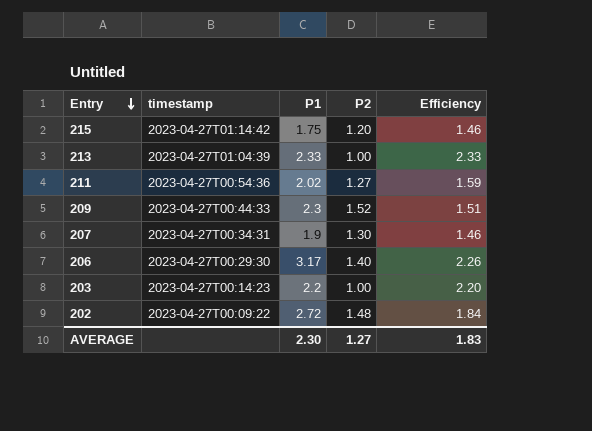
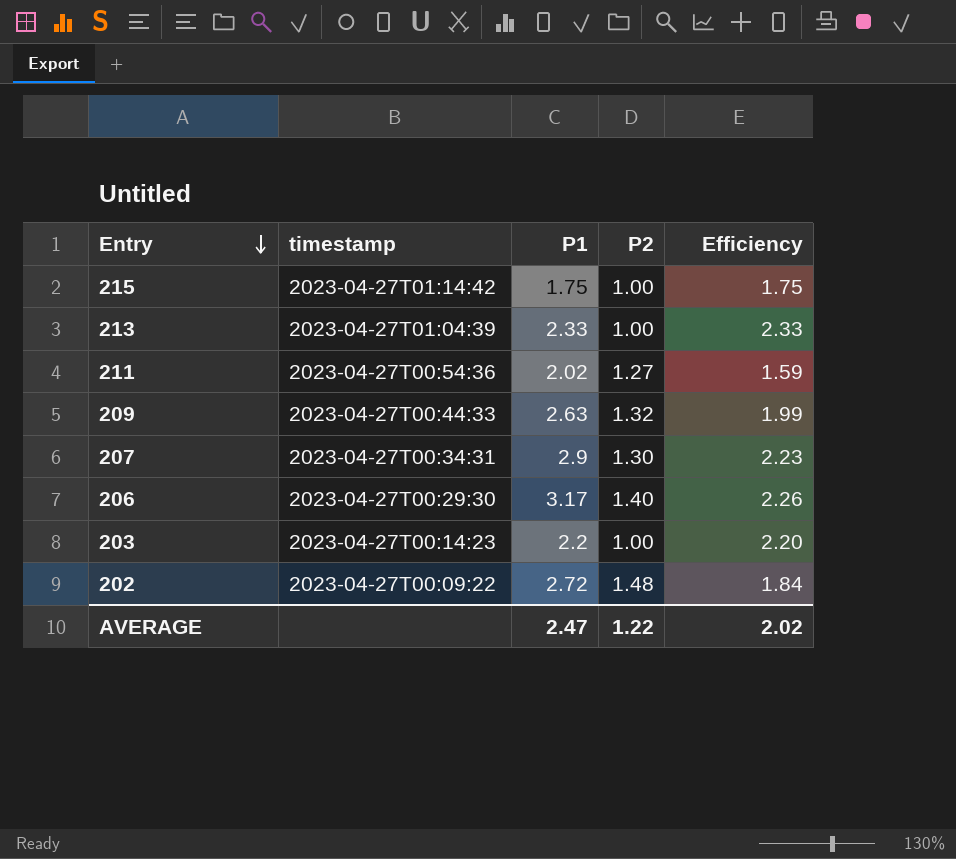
215 | P2: 1.20 -> 1.00
215 | Efficiency: 1.46 -> 1.75
209 | P1: 2.3 -> 2.63
209 | P2: 1.52 -> 1.32
209 | Efficiency: 1.51 -> 1.99
207 | P1: 1.9 -> 2.9
207 | Efficiency: 1.46 -> 2.23
AVERAGE | P1: 2.30 -> 2.47
AVERAGE | P2: 1.27 -> 1.22
AVERAGE | Efficiency: 1.83 -> 2.02

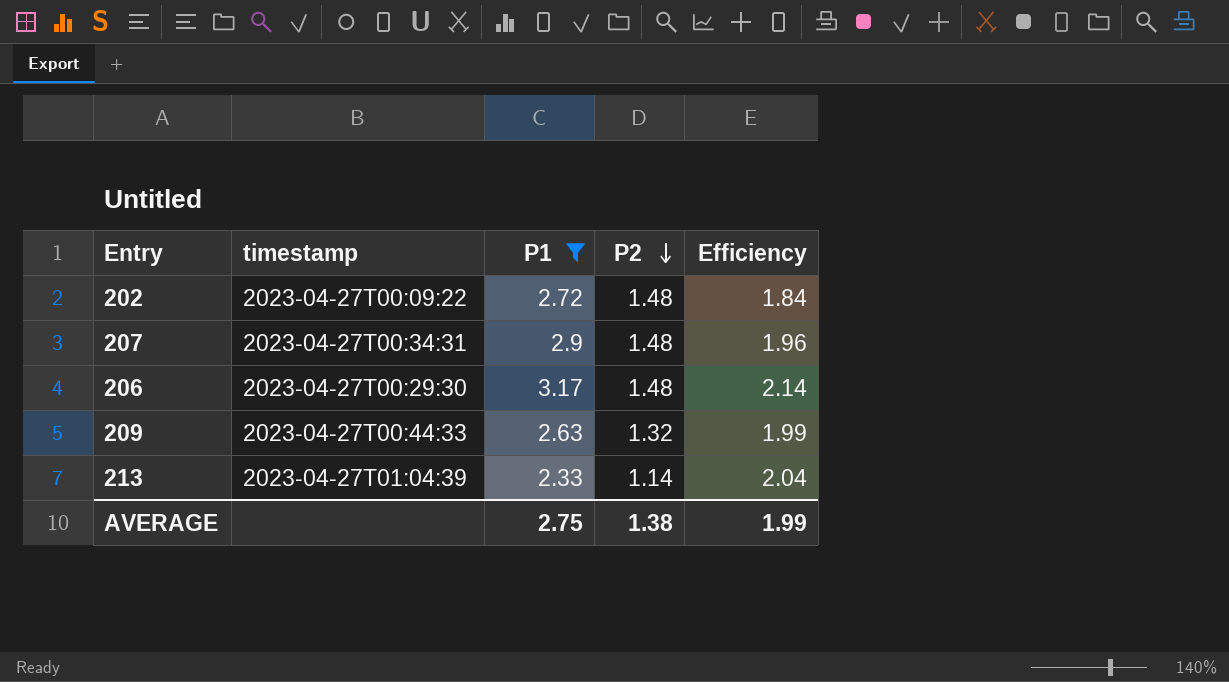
filter: none -> P1 >= 2.33
row order: Entry descending -> P2 descending
207 | P2: 1.30 -> 1.48
207 | Efficiency: 2.23 -> 1.96
206 | P2: 1.40 -> 1.48
206 | Efficiency: 2.26 -> 2.14
213 | P2: 1.00 -> 1.14
213 | Efficiency: 2.33 -> 2.04
AVERAGE | P1: 2.47 -> 2.75
AVERAGE | P2: 1.22 -> 1.38
AVERAGE | Efficiency: 2.02 -> 1.99

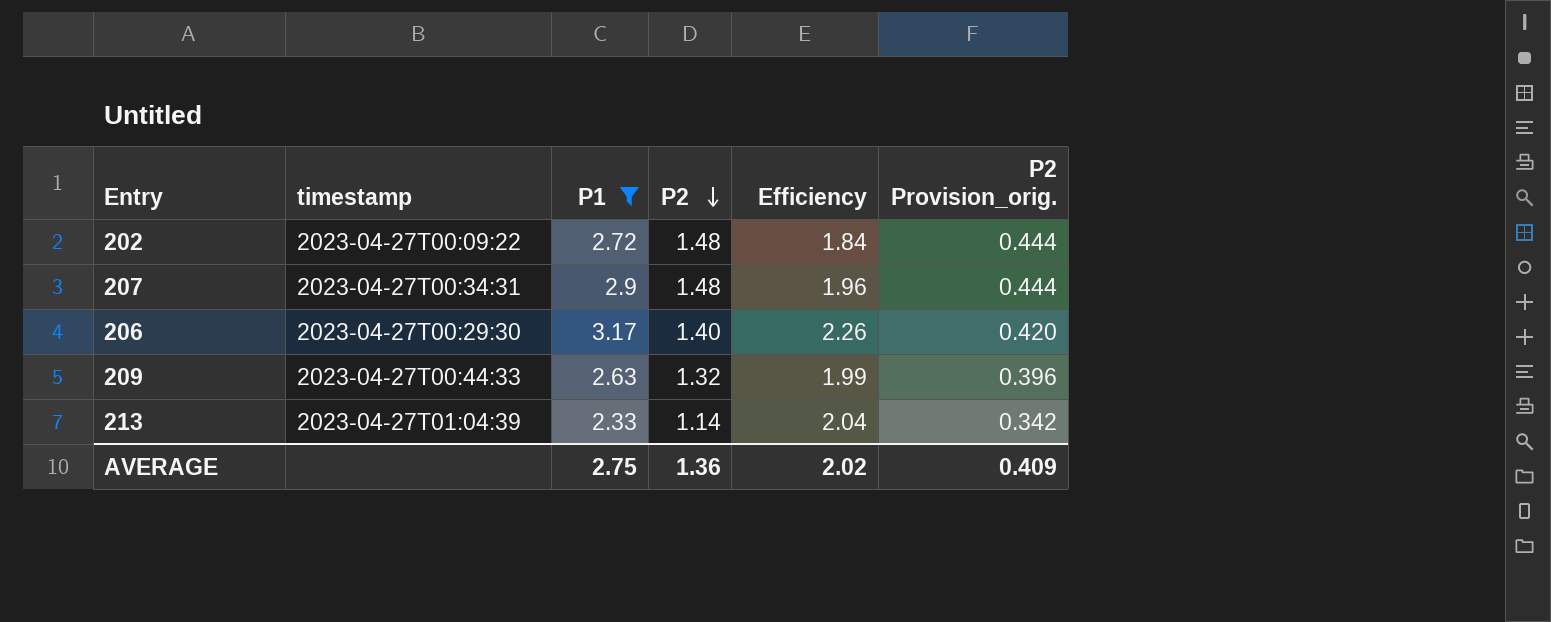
column P2 Provision_orig. | formula: none -> [P2] * 0.3
206 | P2: 1.48 -> 1.40
206 | Efficiency: 2.14 -> 2.26
AVERAGE | P2: 1.38 -> 1.36
AVERAGE | Efficiency: 1.99 -> 2.02

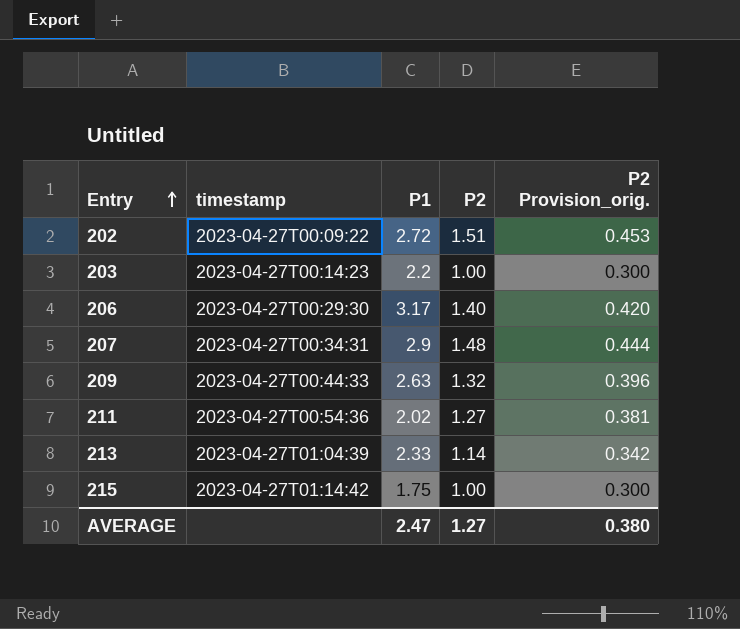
filter: P1 >= 2.33 -> none
row order: P2 descending -> Entry ascending
column Efficiency | formula: [P1] / [P2] -> none
202 | P2: 1.48 -> 1.51
202 | P2 Provision_orig.: 0.444 -> 0.453
AVERAGE | P1: 2.75 -> 2.47
AVERAGE | P2: 1.36 -> 1.27
AVERAGE | P2 Provision_orig.: 0.409 -> 0.380

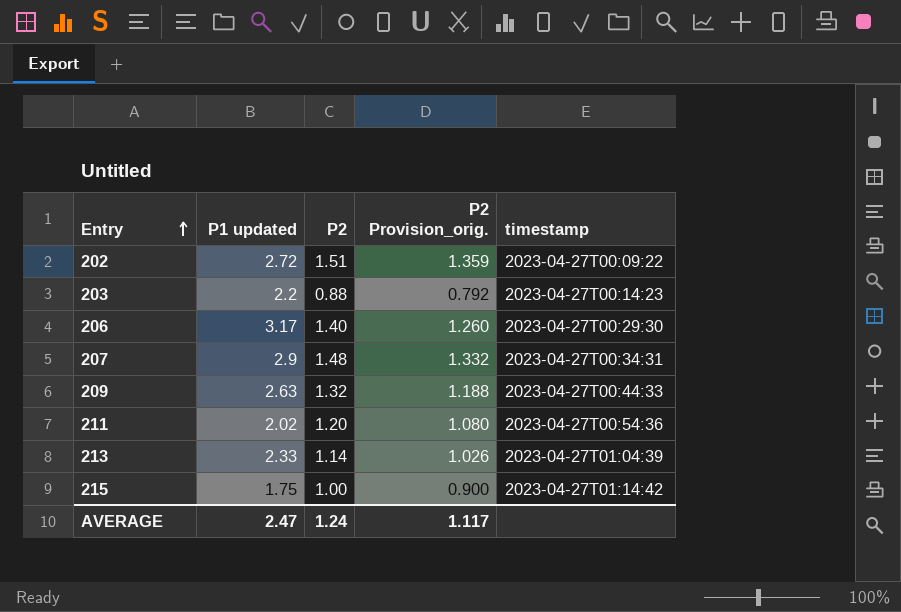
column name: P1 -> P1 updated
column P2 Provision_orig. | formula: [P2] * 0.3 -> [P2] * 0.9
column timestamp | position: 2 -> 5
203 | P2: 1.00 -> 0.88
211 | P2: 1.27 -> 1.20
AVERAGE | P2: 1.27 -> 1.24
AVERAGE | P2 Provision_orig.: 0.380 -> 1.117

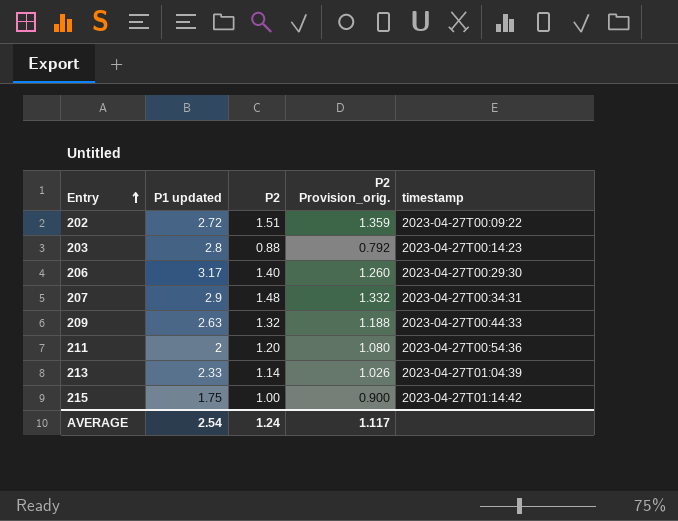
203 | P1 updated: 2.2 -> 2.8
211 | P1 updated: 2.02 -> 2
AVERAGE | P1 updated: 2.47 -> 2.54

